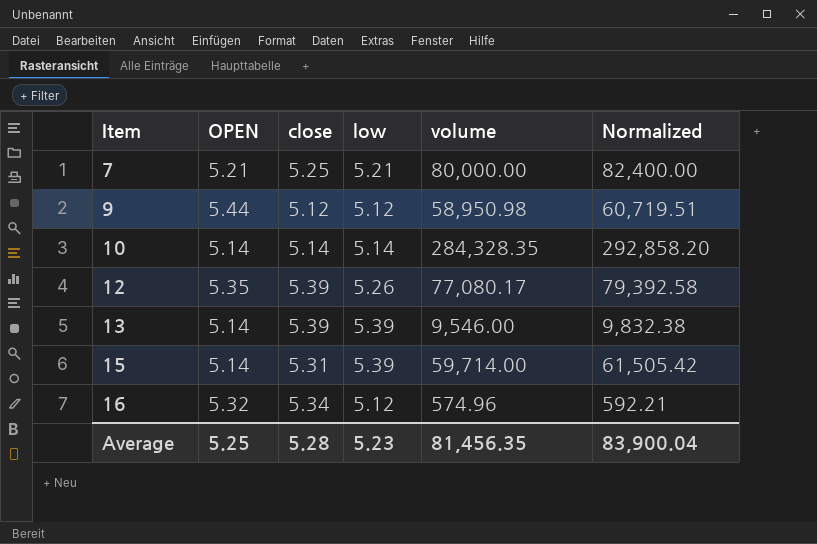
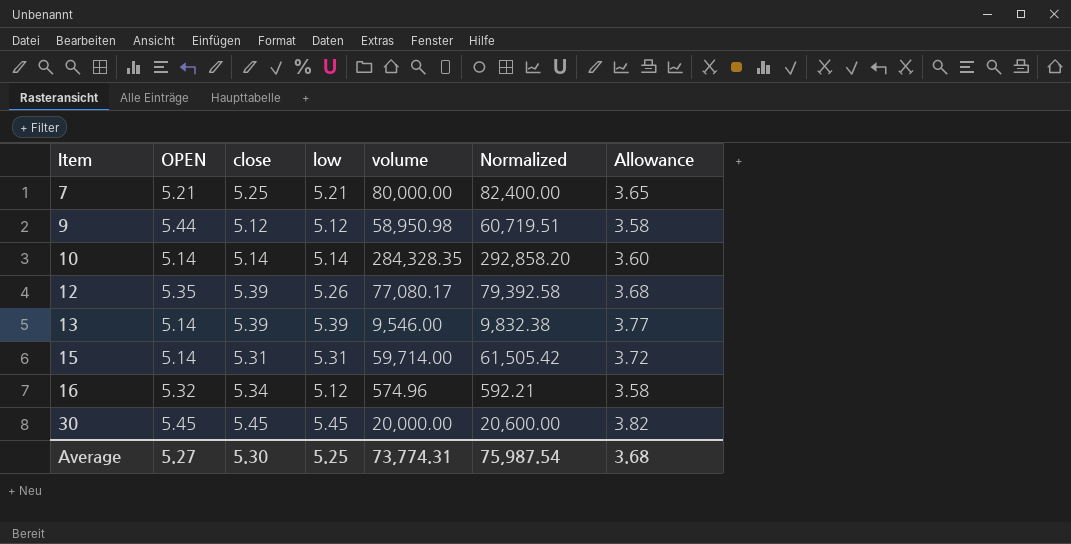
column Allowance | formula: none -> [low] * 0.7
15 | low: 5.39 -> 5.31
row 30: none -> 5.45 | 5.45 | 5.45 | 20,000.00 | 20,600.00 | 3.82
Average | OPEN: 5.25 -> 5.27
Average | close: 5.28 -> 5.30
Average | low: 5.23 -> 5.25
Average | volume: 81,456.35 -> 73,774.31
Average | Normalized: 83,900.04 -> 75,987.54

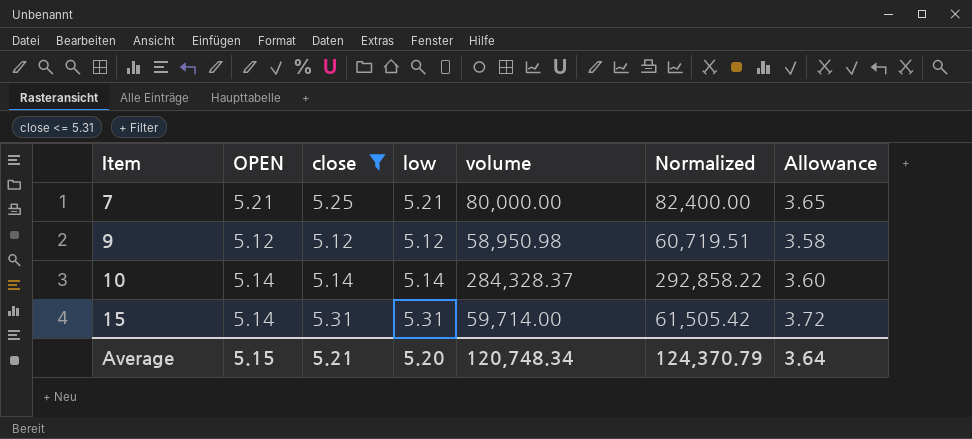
filter: none -> close <= 5.31
9 | OPEN: 5.44 -> 5.12
10 | volume: 284,328.35 -> 284,328.37
10 | Normalized: 292,858.20 -> 292,858.22
Average | OPEN: 5.27 -> 5.15
Average | close: 5.30 -> 5.21
Average | low: 5.25 -> 5.20
Average | volume: 73,774.31 -> 120,748.34
Average | Normalized: 75,987.54 -> 124,370.79
Average | Allowance: 3.68 -> 3.64

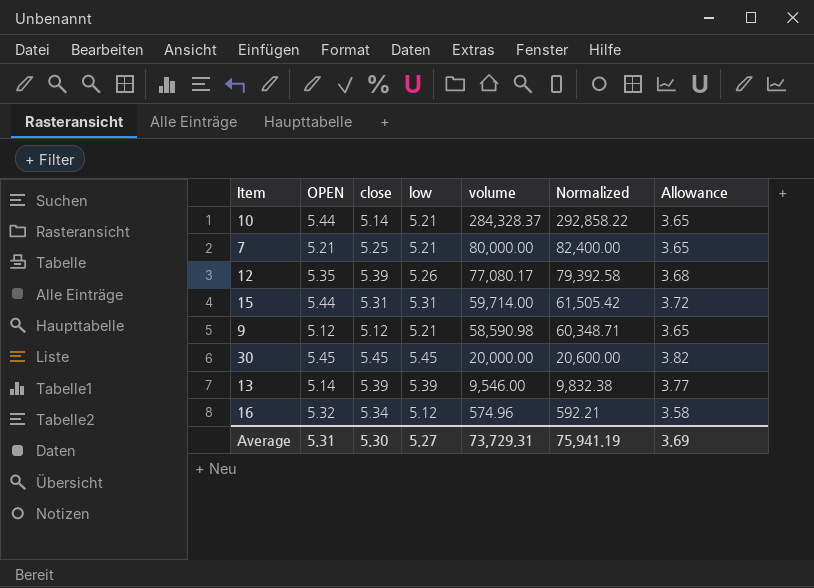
filter: close <= 5.31 -> none
row order: Item ascending -> volume descending
10 | OPEN: 5.14 -> 5.44
10 | low: 5.14 -> 5.21
10 | Allowance: 3.60 -> 3.65
15 | OPEN: 5.14 -> 5.44
9 | low: 5.12 -> 5.21
9 | volume: 58,950.98 -> 58,590.98
9 | Normalized: 60,719.51 -> 60,348.71
9 | Allowance: 3.58 -> 3.65
Average | OPEN: 5.15 -> 5.31
Average | close: 5.21 -> 5.30
Average | low: 5.20 -> 5.27
Average | volume: 120,748.34 -> 73,729.31
Average | Normalized: 124,370.79 -> 75,941.19
Average | Allowance: 3.64 -> 3.69

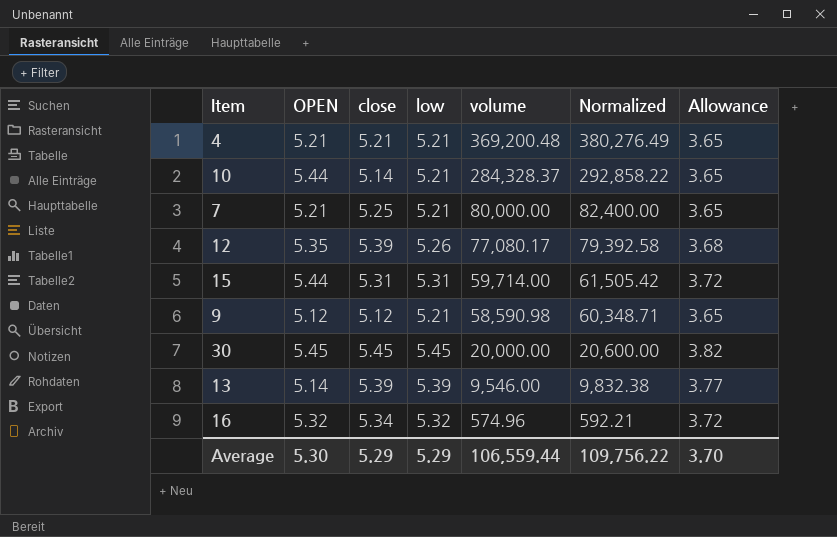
row 4: none -> 5.21 | 5.21 | 5.21 | 369,200.48 | 380,276.49 | 3.65
16 | low: 5.12 -> 5.32
16 | Allowance: 3.58 -> 3.72
Average | OPEN: 5.31 -> 5.30
Average | close: 5.30 -> 5.29
Average | low: 5.27 -> 5.29
Average | volume: 73,729.31 -> 106,559.44
Average | Normalized: 75,941.19 -> 109,756.22
Average | Allowance: 3.69 -> 3.70

